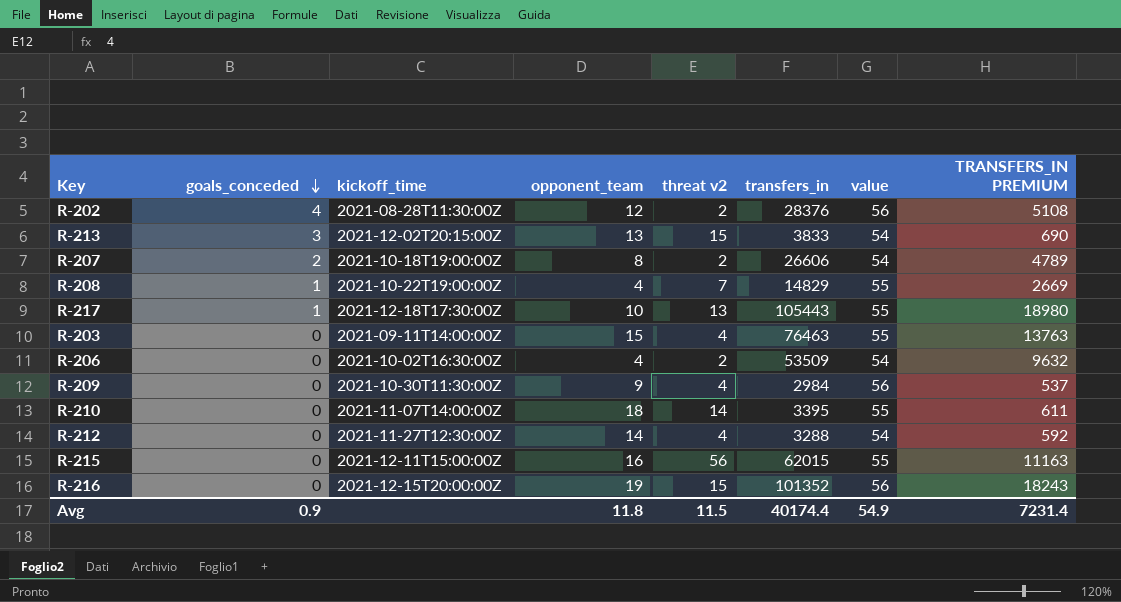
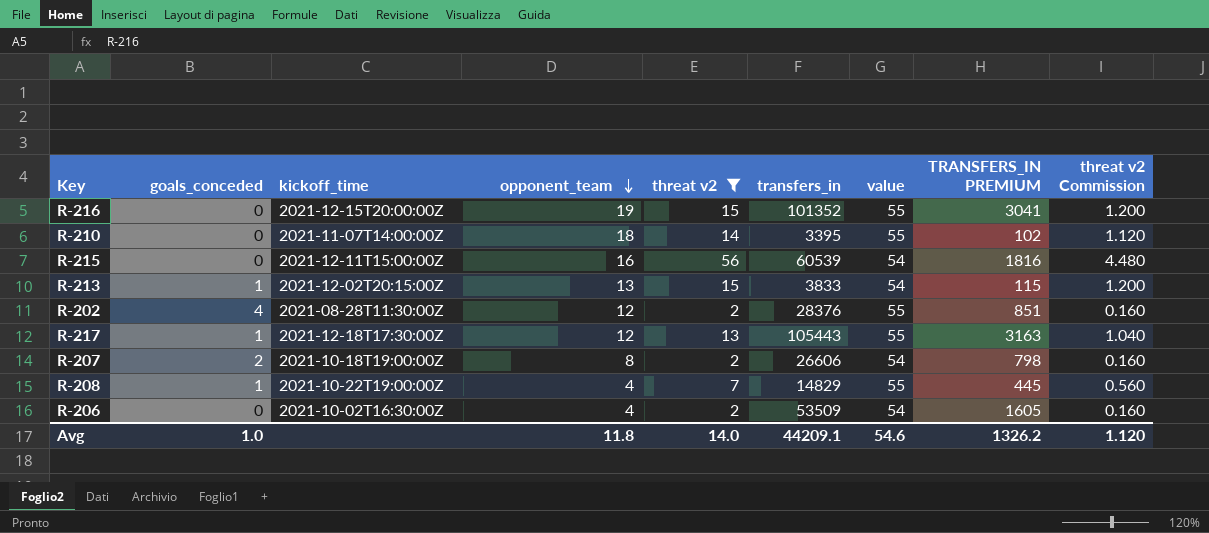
filter: none -> threat v2 != 4
row order: goals_conceded descending -> opponent_team descending
column TRANSFERS_IN PREMIUM | formula: [transfers_in] * 0.18 -> [transfers_in] * 0.03
column threat v2 Commission | formula: none -> [threat v2] * 0.08
R-216 | value: 56 -> 55
R-215 | transfers_in: 62015 -> 60539
R-215 | value: 55 -> 54
R-213 | goals_conceded: 3 -> 1
R-202 | value: 56 -> 55
R-217 | opponent_team: 10 -> 12
Avg | goals_conceded: 0.9 -> 1.0
Avg | threat v2: 11.5 -> 14.0
Avg | transfers_in: 40174.4 -> 44209.1
Avg | value: 54.9 -> 54.6
Avg | TRANSFERS_IN PREMIUM: 7231.4 -> 1326.2

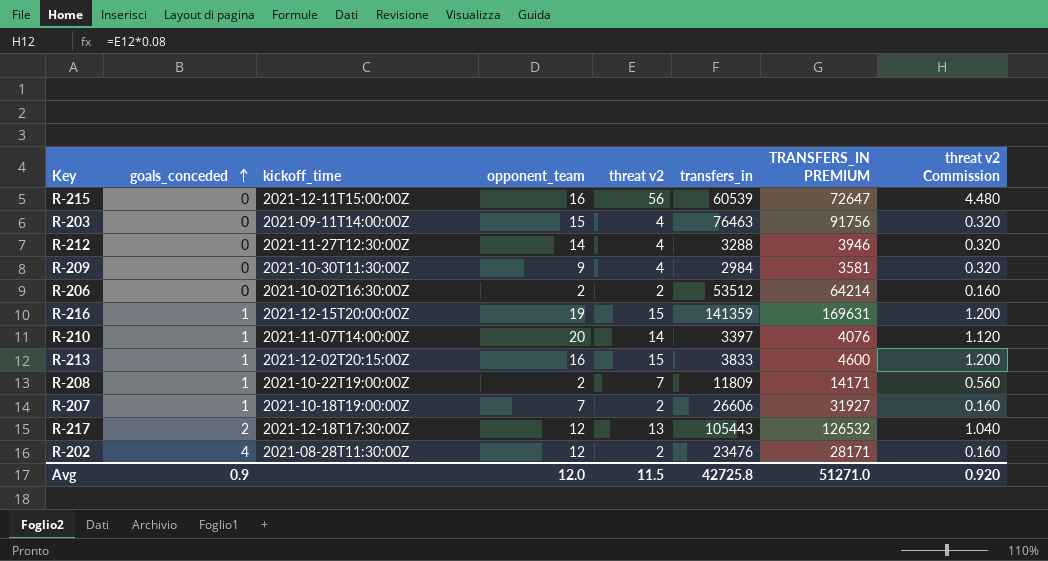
filter: threat v2 != 4 -> none
row order: opponent_team descending -> goals_conceded ascending
column value | position: 7 -> none
column TRANSFERS_IN PREMIUM | formula: [transfers_in] * 0.03 -> [transfers_in] * 1.2
R-206 | opponent_team: 4 -> 2
R-206 | transfers_in: 53509 -> 53512
R-216 | goals_conceded: 0 -> 1
R-216 | transfers_in: 101352 -> 141359
R-210 | goals_conceded: 0 -> 1
R-210 | opponent_team: 18 -> 20
R-210 | transfers_in: 3395 -> 3397
R-213 | opponent_team: 13 -> 16
R-208 | opponent_team: 4 -> 2
R-208 | transfers_in: 14829 -> 11809
R-207 | goals_conceded: 2 -> 1
R-207 | opponent_team: 8 -> 7
R-217 | goals_conceded: 1 -> 2
R-202 | transfers_in: 28376 -> 23476
Avg | goals_conceded: 1.0 -> 0.9
Avg | opponent_team: 11.8 -> 12.0
Avg | threat v2: 14.0 -> 11.5
Avg | transfers_in: 44209.1 -> 42725.8
Avg | TRANSFERS_IN PREMIUM: 1326.2 -> 51271.0
Avg | threat v2 Commission: 1.120 -> 0.920

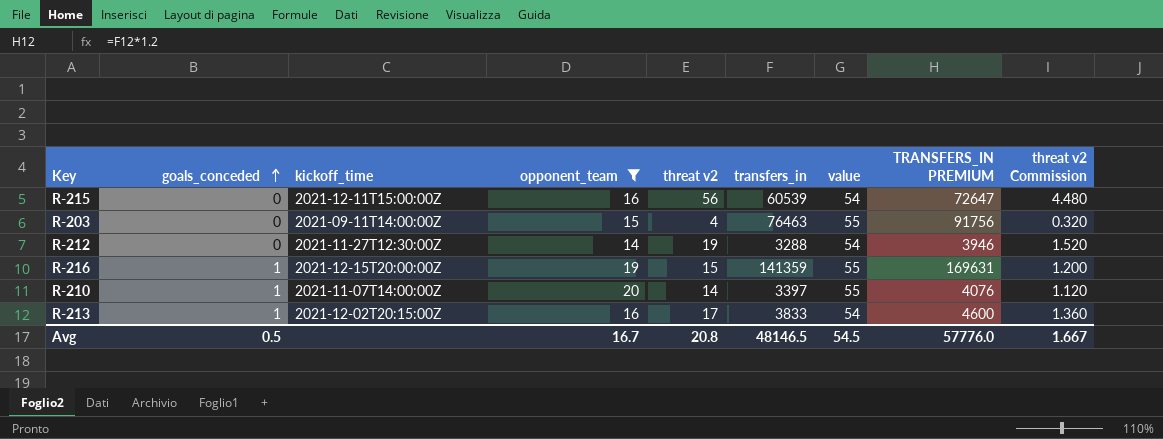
filter: none -> opponent_team >= 14
column value | position: none -> 7
R-212 | threat v2: 4 -> 19
R-212 | threat v2 Commission: 0.320 -> 1.520
R-213 | threat v2: 15 -> 17
R-213 | threat v2 Commission: 1.200 -> 1.360
Avg | goals_conceded: 0.9 -> 0.5
Avg | opponent_team: 12.0 -> 16.7
Avg | threat v2: 11.5 -> 20.8
Avg | transfers_in: 42725.8 -> 48146.5
Avg | TRANSFERS_IN PREMIUM: 51271.0 -> 57776.0
Avg | threat v2 Commission: 0.920 -> 1.667

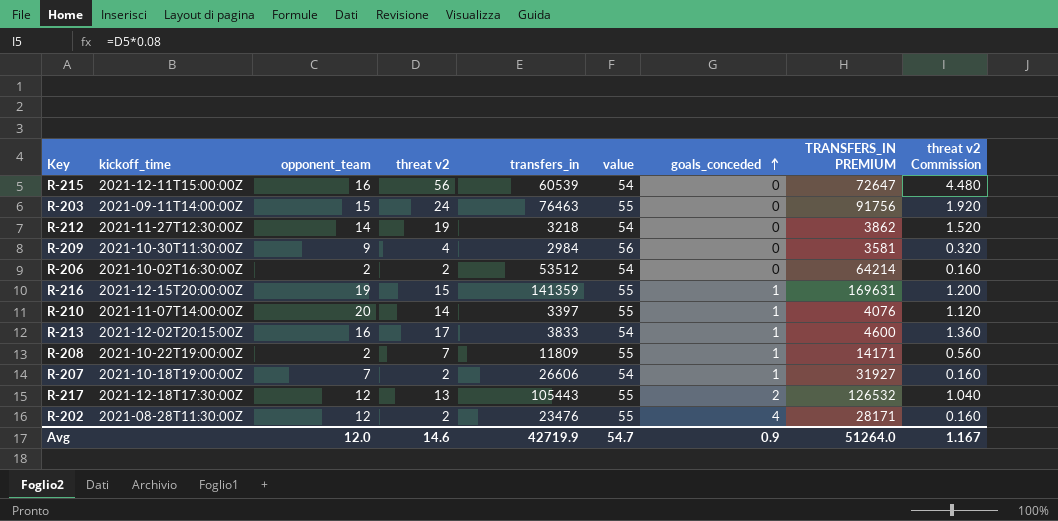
filter: opponent_team >= 14 -> none
column goals_conceded | position: 2 -> 7
R-203 | threat v2: 4 -> 24
R-203 | threat v2 Commission: 0.320 -> 1.920
R-212 | transfers_in: 3288 -> 3218
R-212 | TRANSFERS_IN PREMIUM: 3946 -> 3862
Avg | opponent_team: 16.7 -> 12.0
Avg | threat v2: 20.8 -> 14.6
Avg | transfers_in: 48146.5 -> 42719.9
Avg | value: 54.5 -> 54.7
Avg | goals_conceded: 0.5 -> 0.9
Avg | TRANSFERS_IN PREMIUM: 57776.0 -> 51264.0
Avg | threat v2 Commission: 1.667 -> 1.167

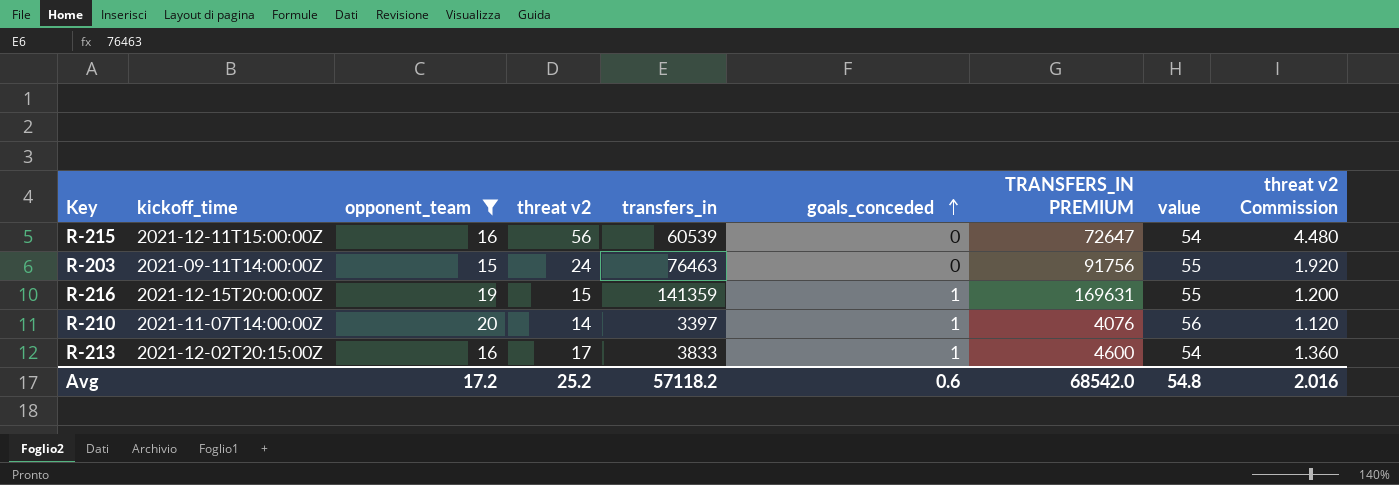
filter: none -> opponent_team >= 15
column value | position: 6 -> 8
R-210 | value: 55 -> 56
Avg | opponent_team: 12.0 -> 17.2
Avg | threat v2: 14.6 -> 25.2
Avg | transfers_in: 42719.9 -> 57118.2
Avg | goals_conceded: 0.9 -> 0.6
Avg | TRANSFERS_IN PREMIUM: 51264.0 -> 68542.0
Avg | value: 54.7 -> 54.8
Avg | threat v2 Commission: 1.167 -> 2.016

